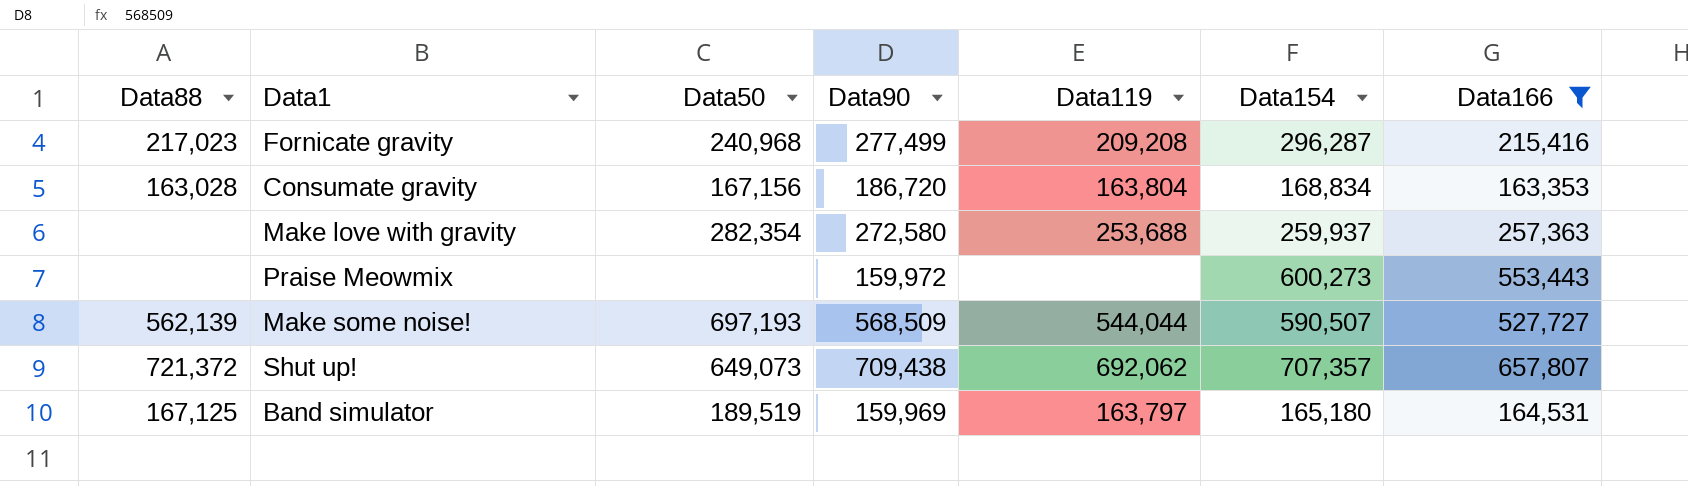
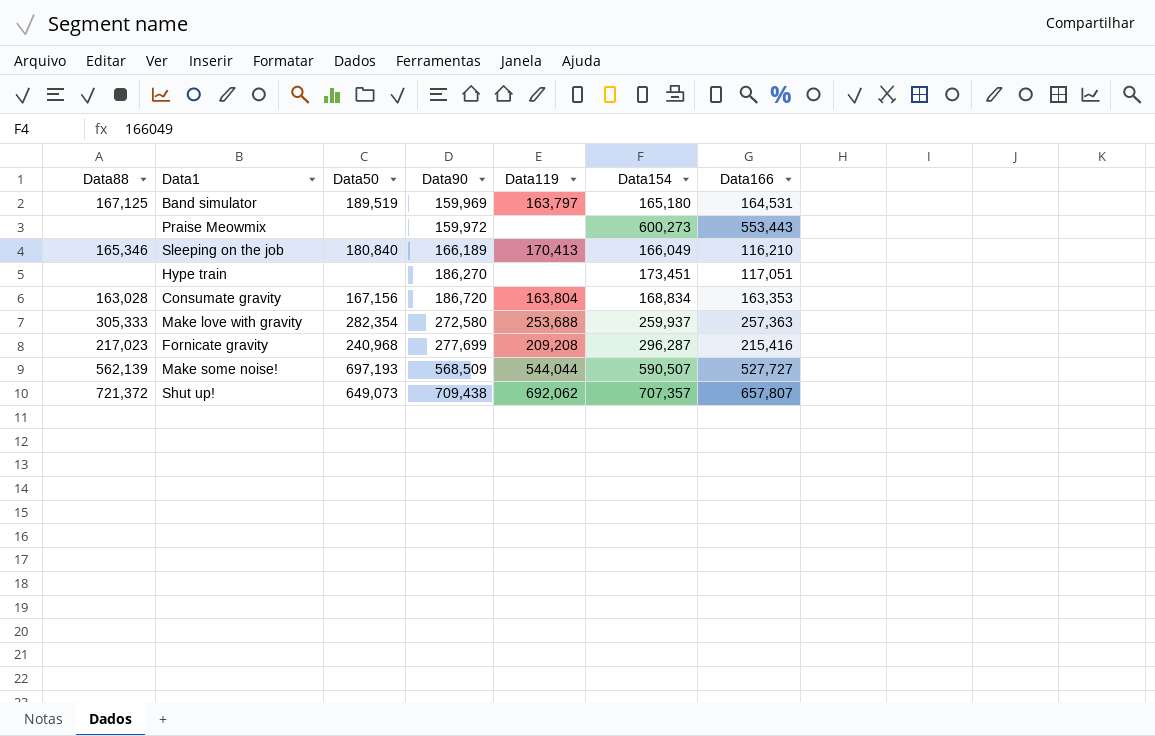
filter: Data166 >= 163,353 -> none
row order: none -> Data90 ascending
Make love with gravity | Data88: none -> 305,333
Fornicate gravity | Data90: 277,499 -> 277,699

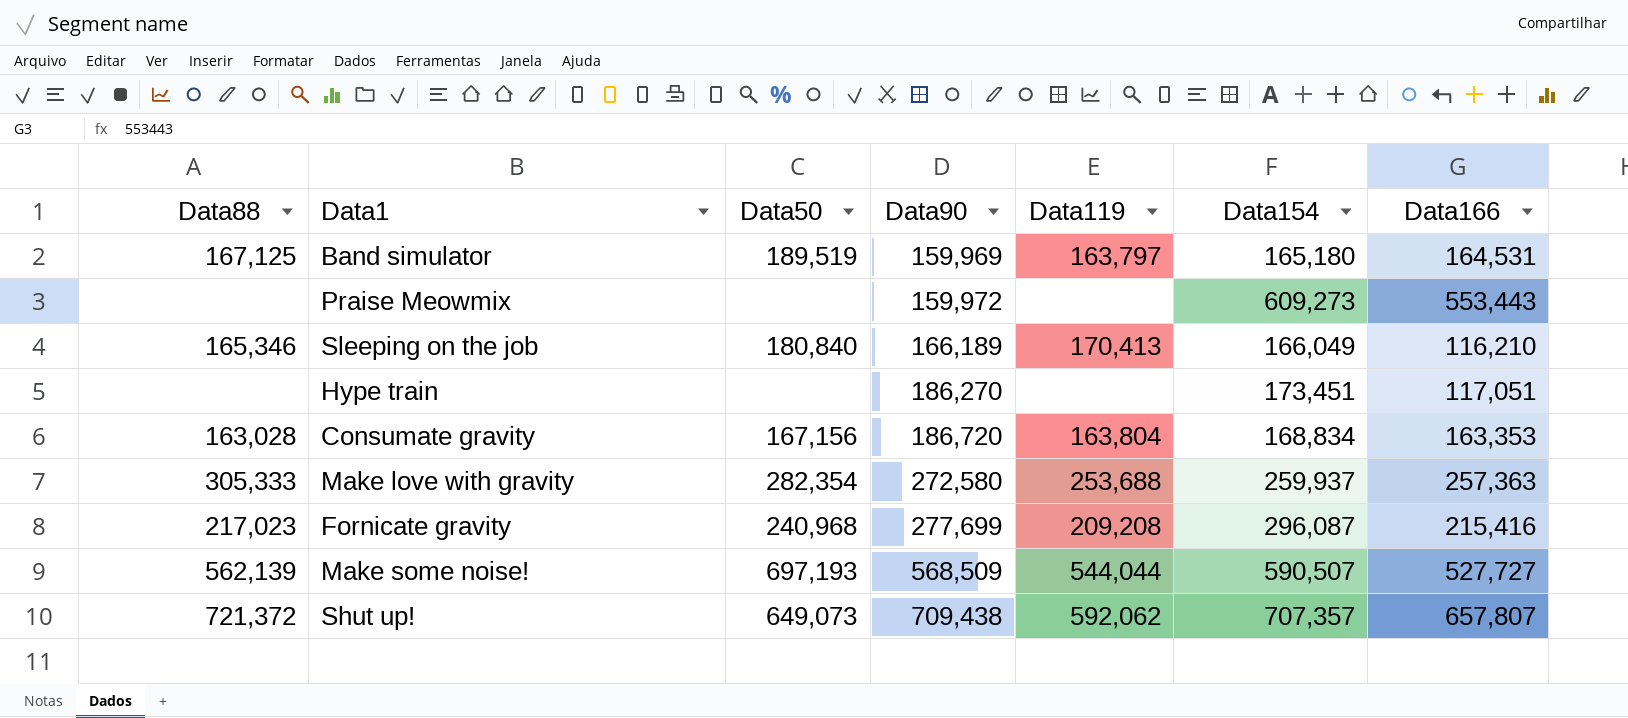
Praise Meowmix | Data154: 600,273 -> 609,273
Fornicate gravity | Data154: 296,287 -> 296,087
Shut up! | Data119: 692,062 -> 592,062

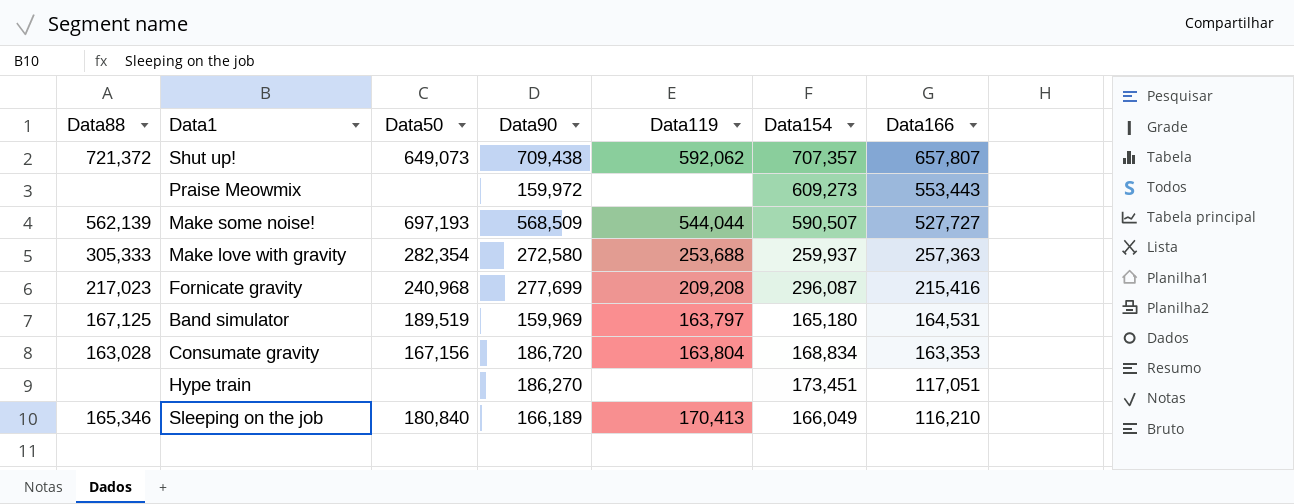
row order: Data90 ascending -> Data166 descending

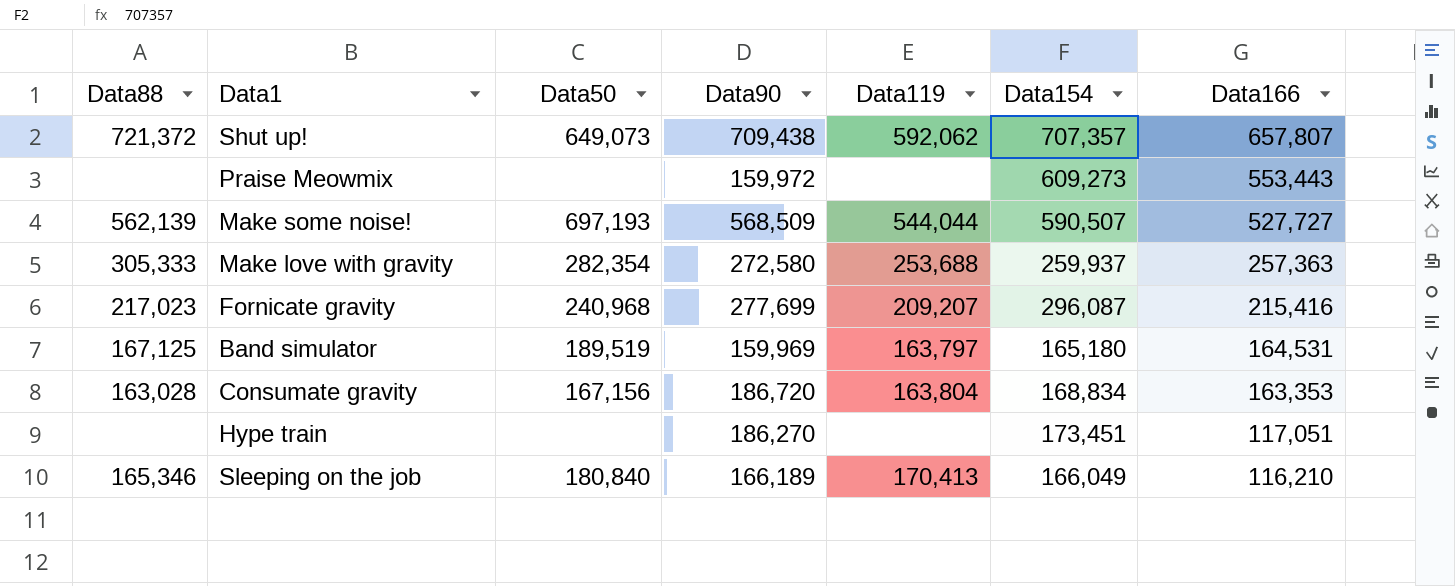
Fornicate gravity | Data119: 209,208 -> 209,207

